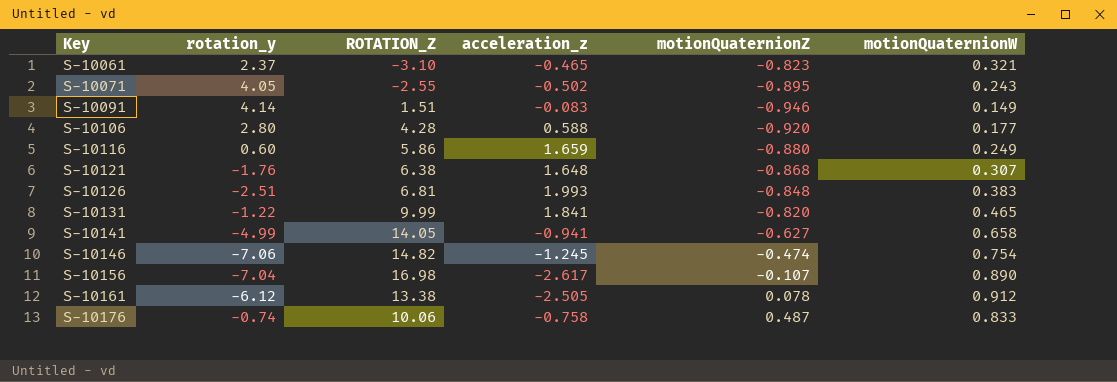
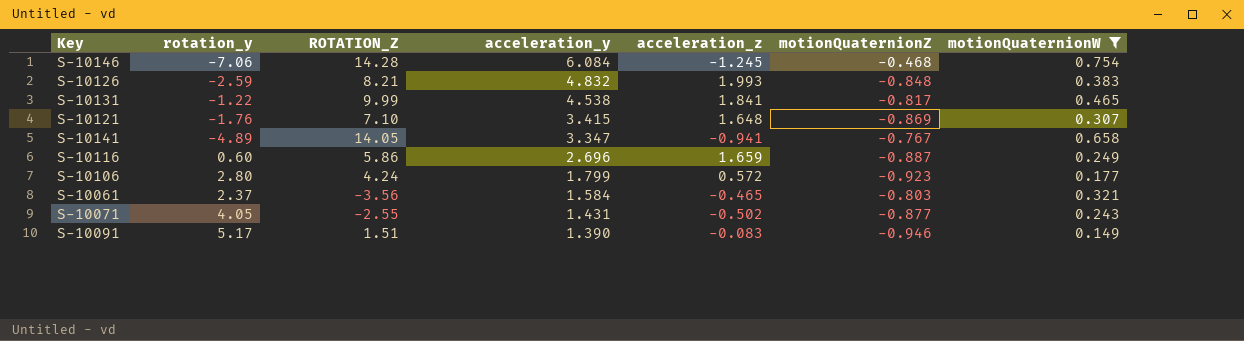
filter: none -> motionQuaternionW <= 0.754
row order: Key ascending -> acceleration_y descending
column acceleration_y | position: none -> 4
S-10146 | ROTATION_Z: 14.82 -> 14.28
S-10146 | motionQuaternionZ: -0.474 -> -0.468
S-10126 | rotation_y: -2.51 -> -2.59
S-10126 | ROTATION_Z: 6.81 -> 8.21
S-10131 | motionQuaternionZ: -0.820 -> -0.817
S-10121 | ROTATION_Z: 6.38 -> 7.10
S-10121 | motionQuaternionZ: -0.868 -> -0.869
S-10141 | rotation_y: -4.99 -> -4.89
S-10141 | motionQuaternionZ: -0.627 -> -0.767
S-10116 | motionQuaternionZ: -0.880 -> -0.887
S-10106 | ROTATION_Z: 4.28 -> 4.24
S-10106 | acceleration_z: 0.588 -> 0.572
S-10106 | motionQuaternionZ: -0.920 -> -0.923
S-10061 | ROTATION_Z: -3.10 -> -3.56
S-10061 | motionQuaternionZ: -0.823 -> -0.803
S-10071 | motionQuaternionZ: -0.895 -> -0.877
S-10091 | rotation_y: 4.14 -> 5.17

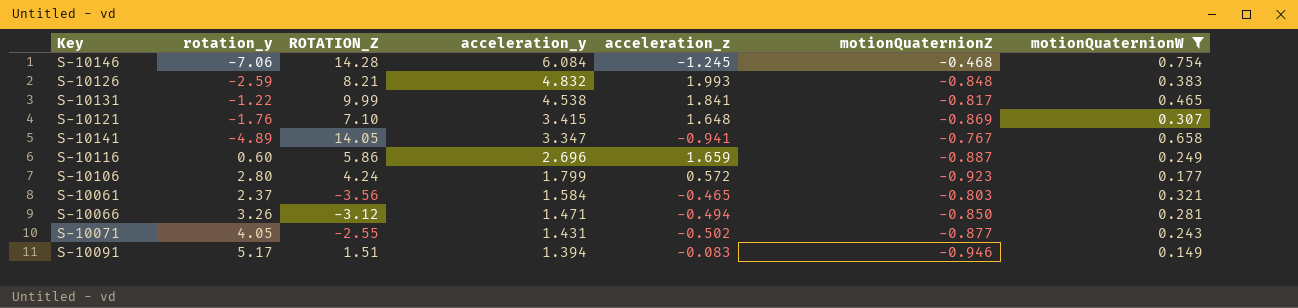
row S-10066: none -> 3.26 | -3.12 | 1.471 | -0.494 | -0.850 | 0.281
S-10091 | acceleration_y: 1.390 -> 1.394

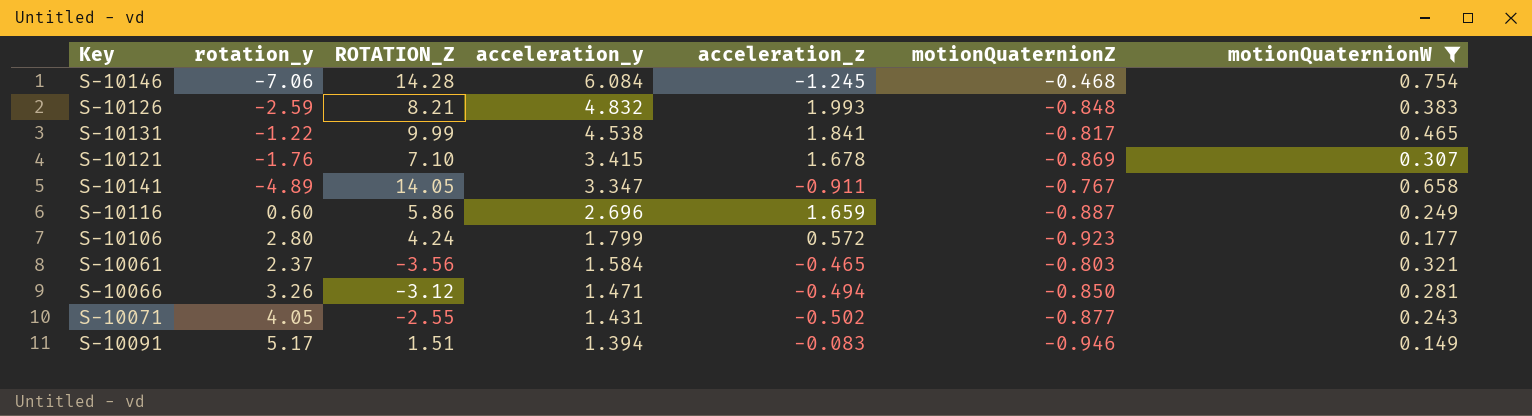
S-10121 | acceleration_z: 1.648 -> 1.678
S-10141 | acceleration_z: -0.941 -> -0.911

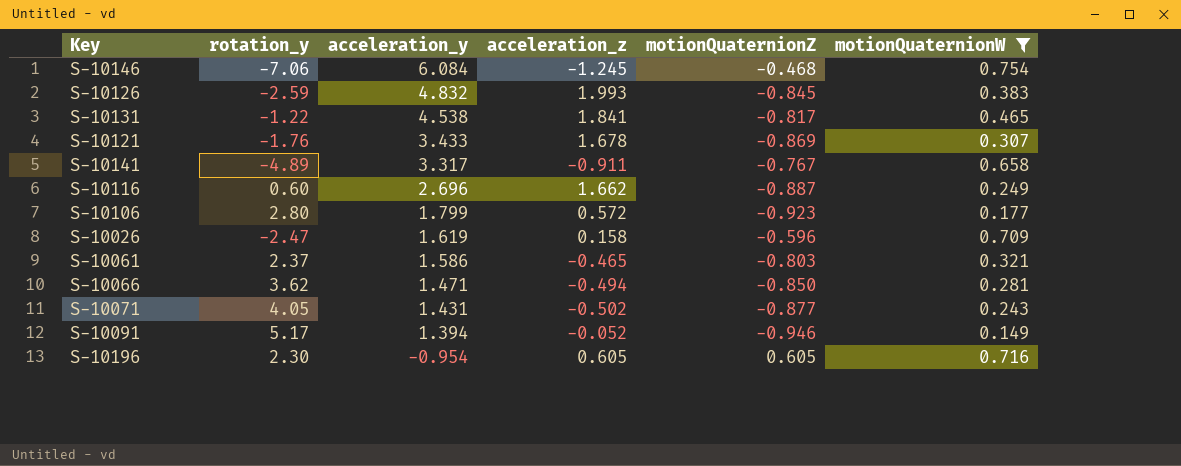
column ROTATION_Z | position: 3 -> none
S-10126 | motionQuaternionZ: -0.848 -> -0.845
S-10121 | acceleration_y: 3.415 -> 3.433
S-10141 | acceleration_y: 3.347 -> 3.317
S-10116 | acceleration_z: 1.659 -> 1.662
row S-10026: none -> -2.47 | 1.619 | 0.158 | -0.596 | 0.709
S-10061 | acceleration_y: 1.584 -> 1.586
S-10066 | rotation_y: 3.26 -> 3.62
S-10091 | acceleration_z: -0.083 -> -0.052
row S-10196: none -> 2.30 | -0.954 | 0.605 | 0.605 | 0.716

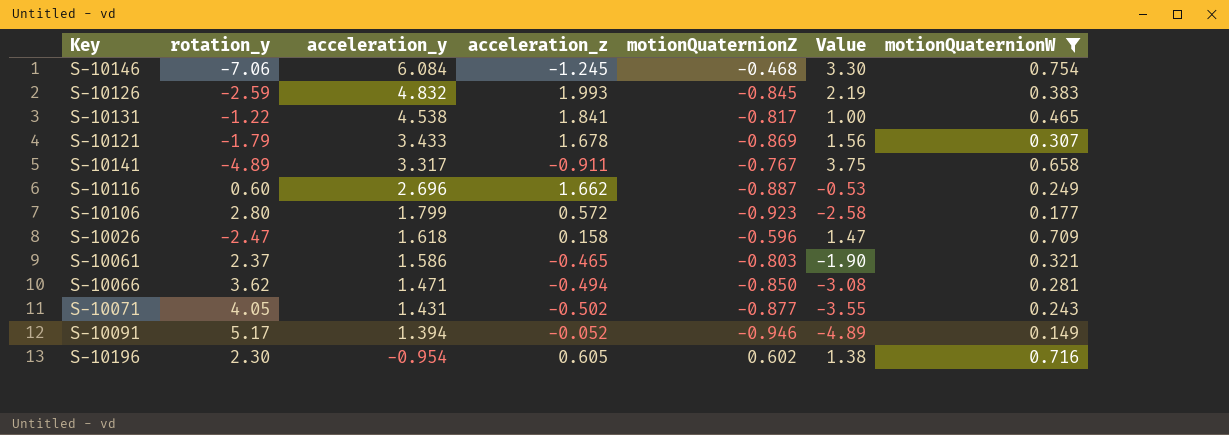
column Value | formula: none -> [rotation_y] * [motionQuaternionZ]
S-10121 | rotation_y: -1.76 -> -1.79
S-10026 | acceleration_y: 1.619 -> 1.618
S-10196 | motionQuaternionZ: 0.605 -> 0.602

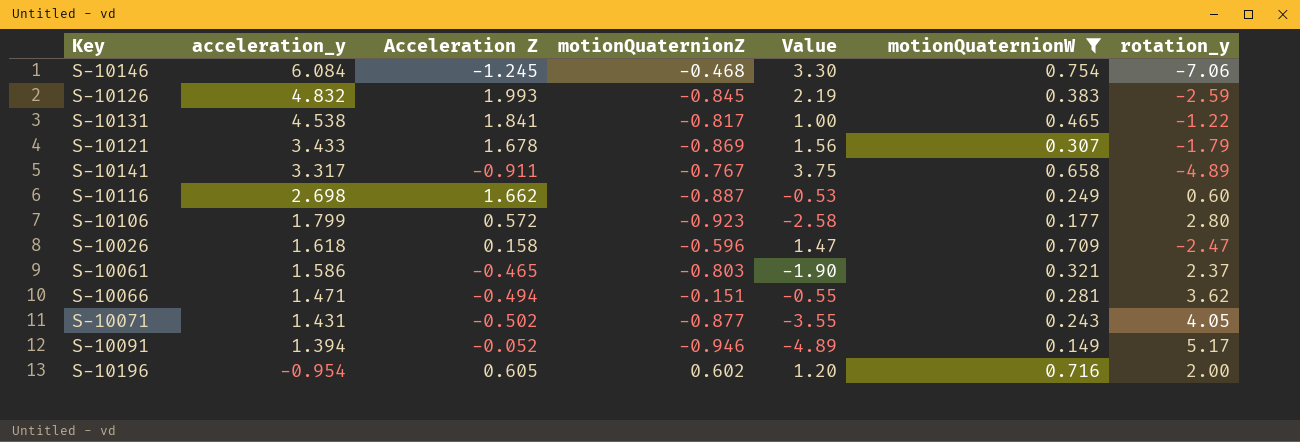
column name: acceleration_z -> Acceleration Z
column rotation_y | position: 2 -> 7
S-10116 | acceleration_y: 2.696 -> 2.698
S-10066 | motionQuaternionZ: -0.850 -> -0.151
S-10066 | Value: -3.08 -> -0.55
S-10196 | Value: 1.38 -> 1.20
S-10196 | rotation_y: 2.30 -> 2.00

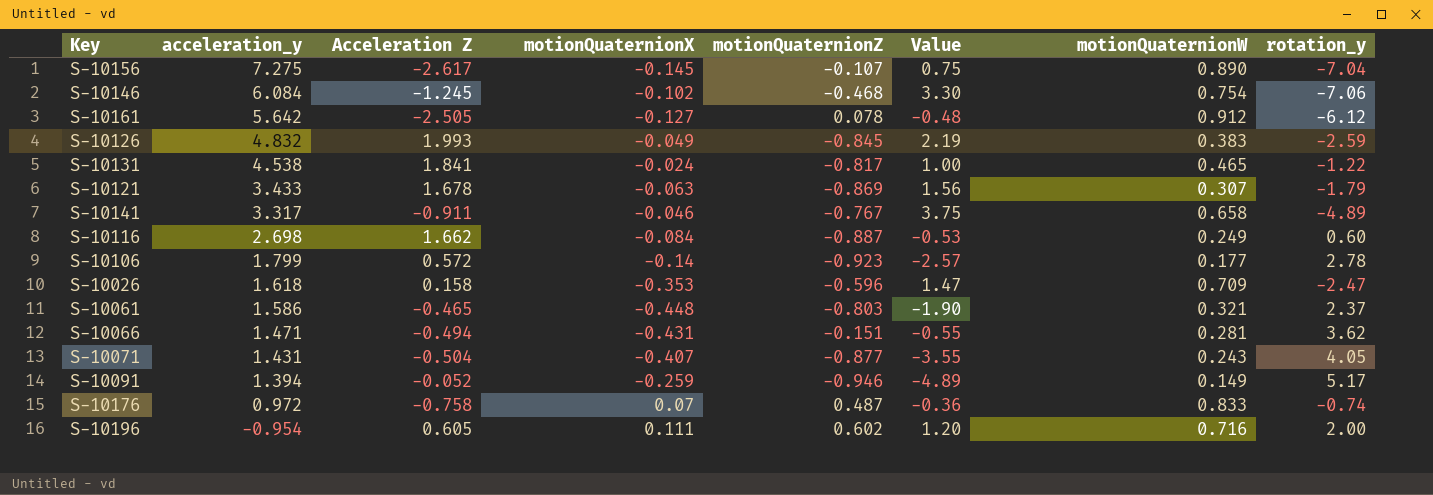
filter: motionQuaternionW <= 0.754 -> none
column motionQuaternionX | position: none -> 4
S-10106 | Value: -2.58 -> -2.57
S-10106 | rotation_y: 2.80 -> 2.78
S-10071 | Acceleration Z: -0.502 -> -0.504

